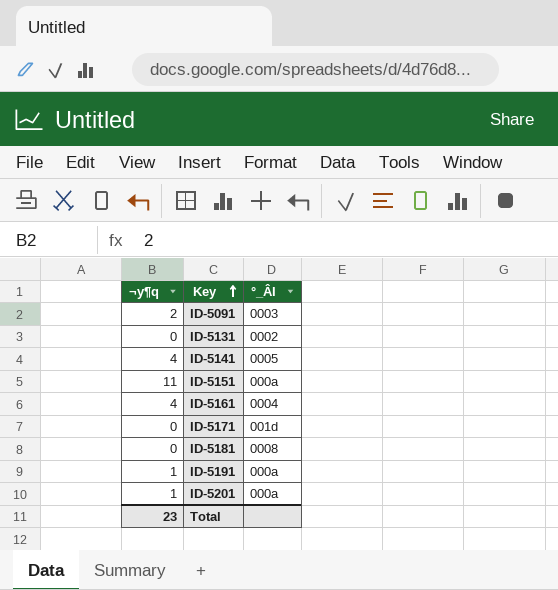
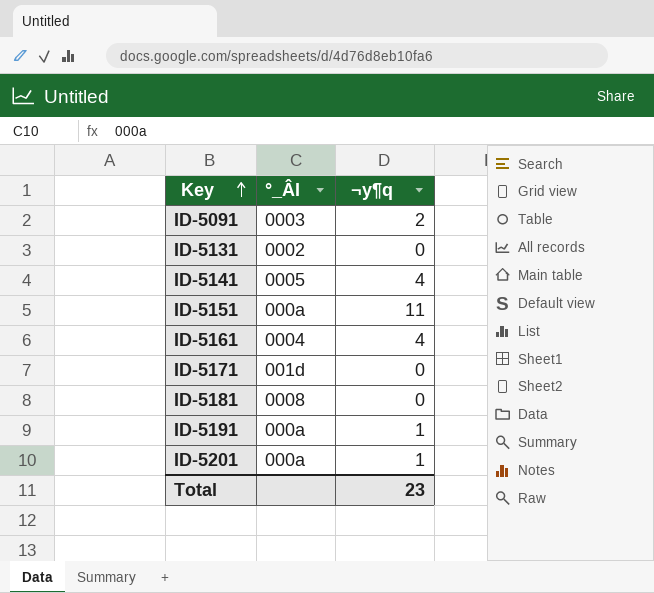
column ¬y¶q | position: 1 -> 3

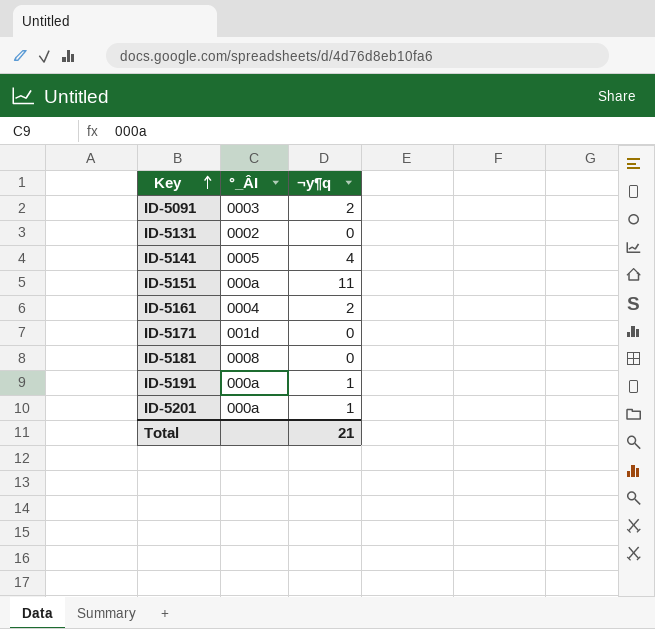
ID-5161 | ¬y¶q: 4 -> 2
Total | ¬y¶q: 23 -> 21

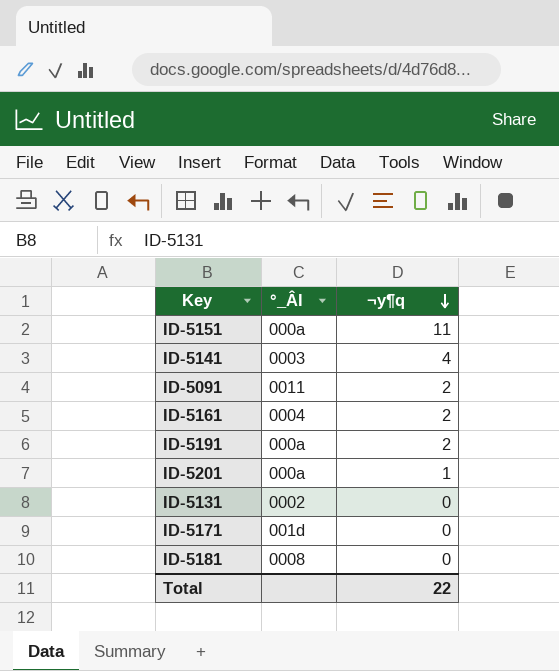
row order: Key ascending -> ¬y¶q descending
ID-5141 | °_ÂI: 0005 -> 0003
ID-5091 | °_ÂI: 0003 -> 0011
ID-5191 | ¬y¶q: 1 -> 2
Total | ¬y¶q: 21 -> 22

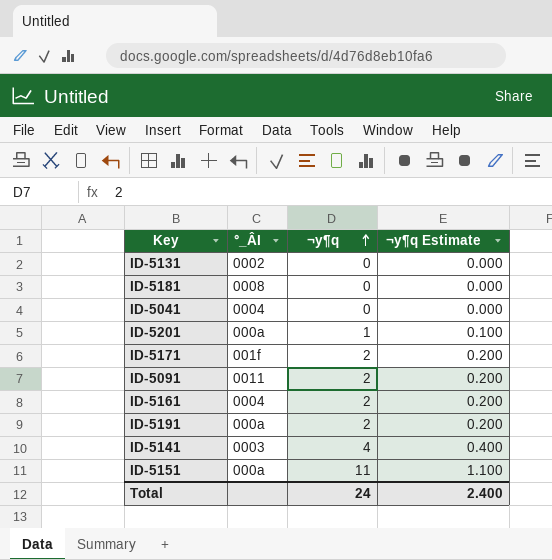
row order: ¬y¶q descending -> ¬y¶q ascending
column ¬y¶q Estimate | formula: none -> [¬y¶q] * 0.1
row ID-5041: none -> 0004 | 0 | 0.000
ID-5171 | °_ÂI: 001d -> 001f
ID-5171 | ¬y¶q: 0 -> 2
Total | ¬y¶q: 22 -> 24

